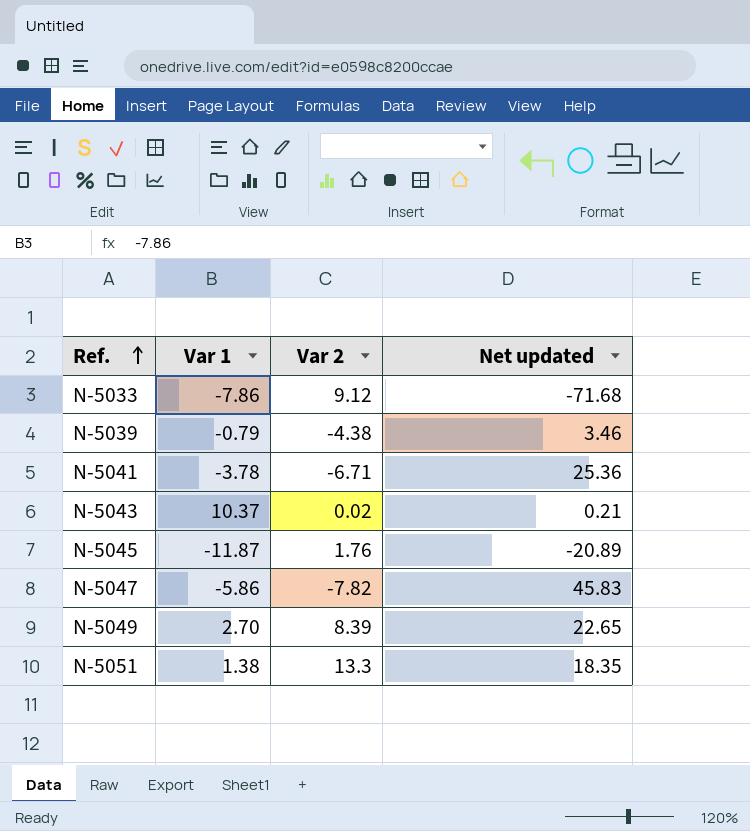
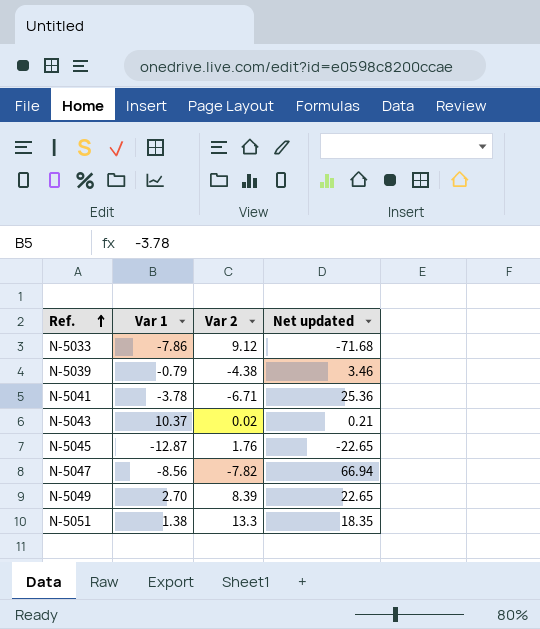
N-5045 | Var 1: -11.87 -> -12.87
N-5045 | Net updated: -20.89 -> -22.65
N-5047 | Var 1: -5.86 -> -8.56
N-5047 | Net updated: 45.83 -> 66.94

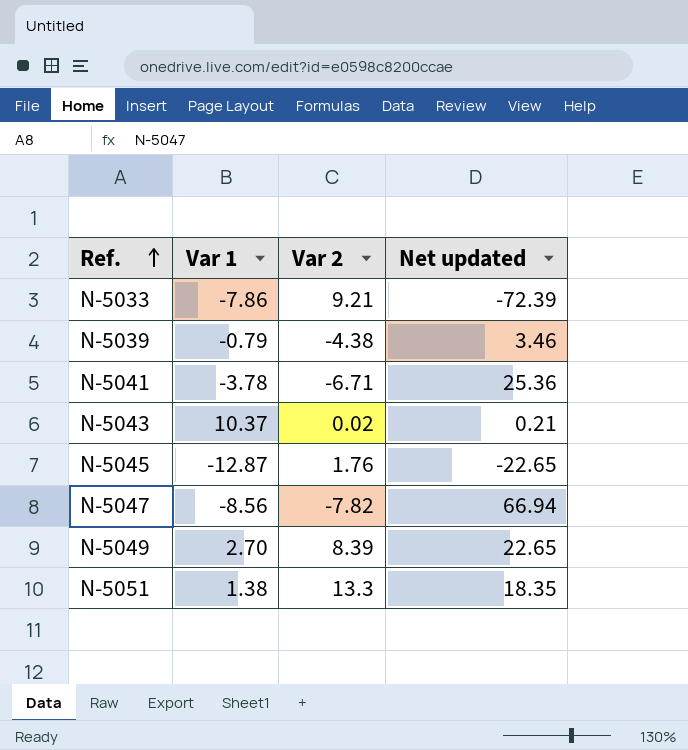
N-5033 | Var 2: 9.12 -> 9.21
N-5033 | Net updated: -71.68 -> -72.39

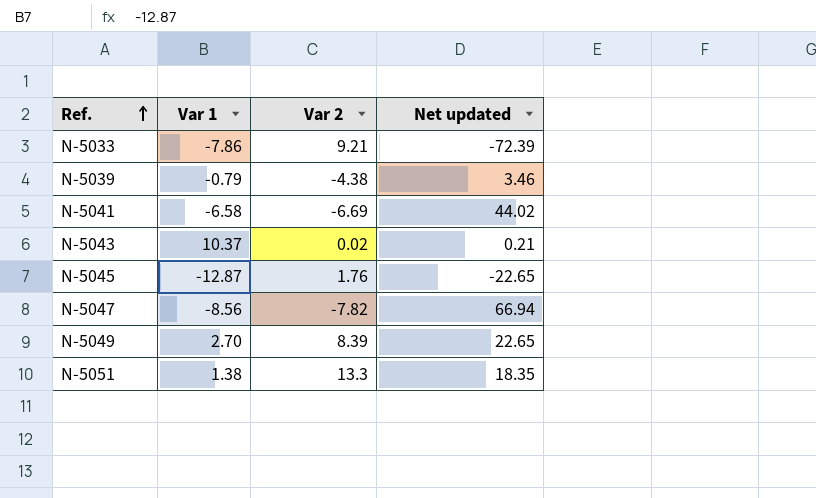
N-5041 | Var 1: -3.78 -> -6.58
N-5041 | Var 2: -6.71 -> -6.69
N-5041 | Net updated: 25.36 -> 44.02

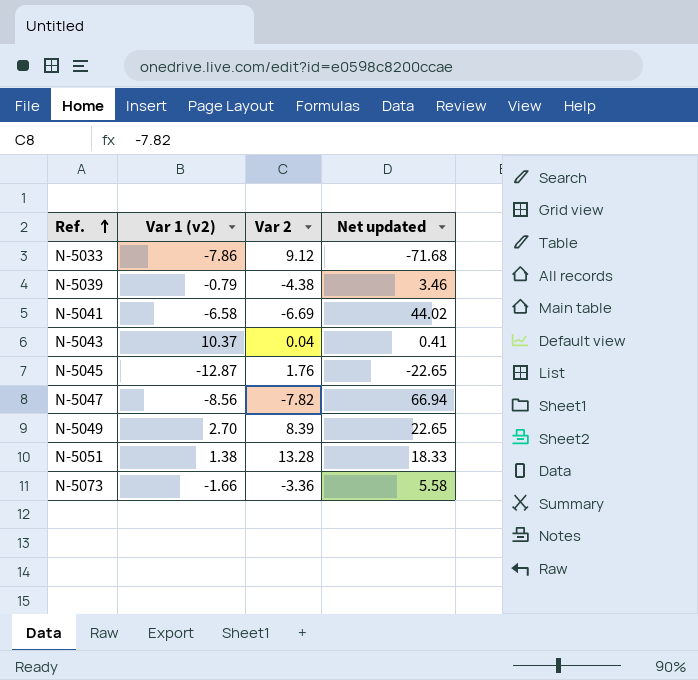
column name: Var 1 -> Var 1 (v2)
N-5033 | Var 2: 9.21 -> 9.12
N-5033 | Net updated: -72.39 -> -71.68
N-5043 | Var 2: 0.02 -> 0.04
N-5043 | Net updated: 0.21 -> 0.41
N-5051 | Var 2: 13.3 -> 13.28
N-5051 | Net updated: 18.35 -> 18.33
row N-5073: none -> -1.66 | -3.36 | 5.58

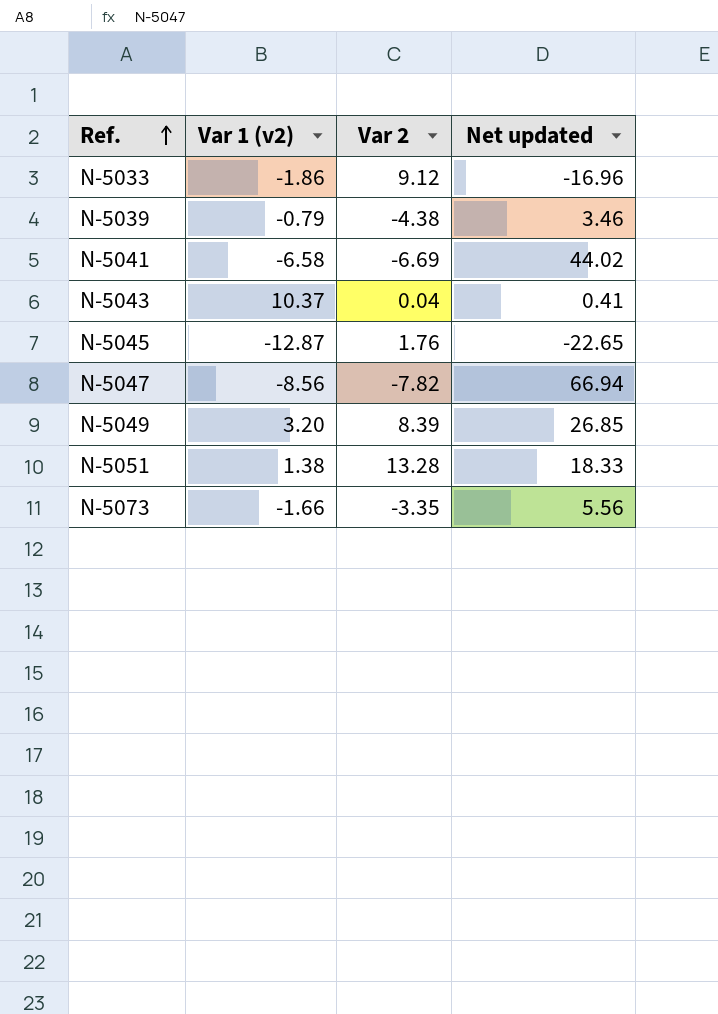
N-5033 | Var 1 (v2): -7.86 -> -1.86
N-5033 | Net updated: -71.68 -> -16.96
N-5049 | Var 1 (v2): 2.70 -> 3.20
N-5049 | Net updated: 22.65 -> 26.85
N-5073 | Var 2: -3.36 -> -3.35
N-5073 | Net updated: 5.58 -> 5.56

